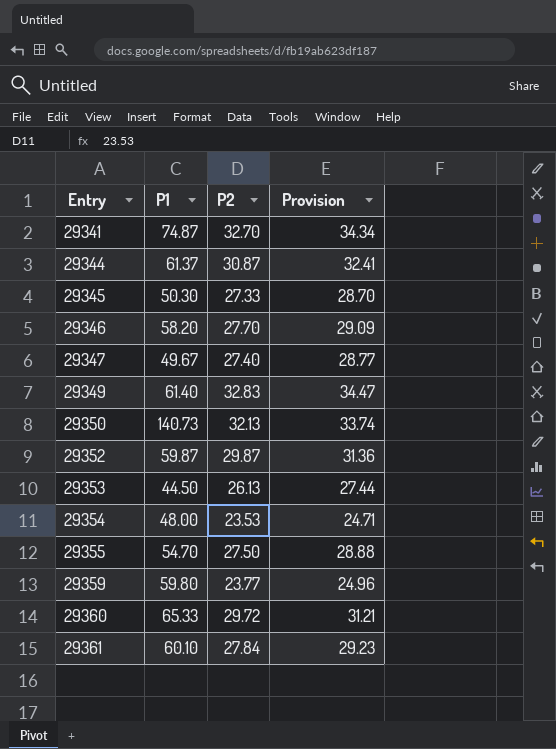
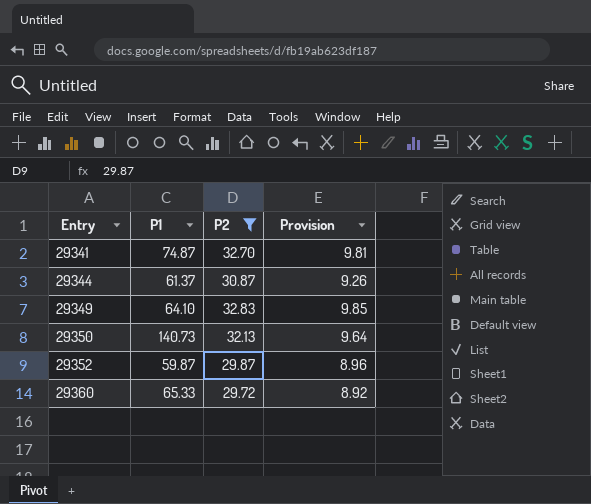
filter: none -> P2 >= 29.72
column Provision | formula: [P2] * 1.05 -> [P2] * 0.3
29349 | P1: 61.40 -> 64.10

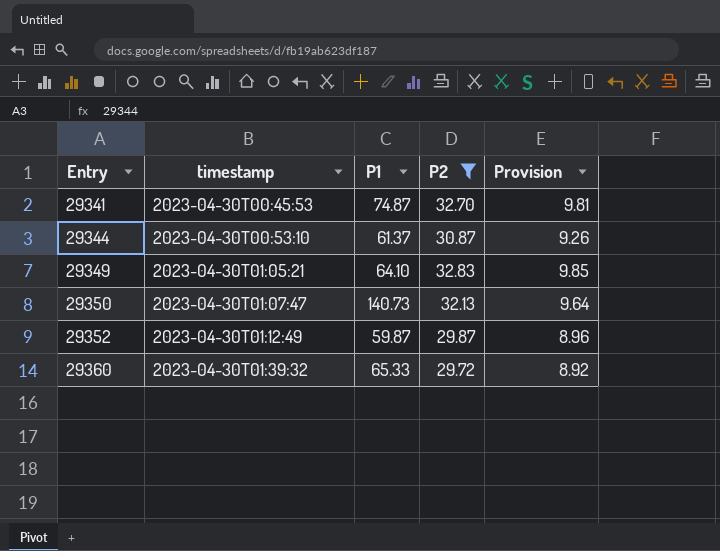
column timestamp | position: none -> 2

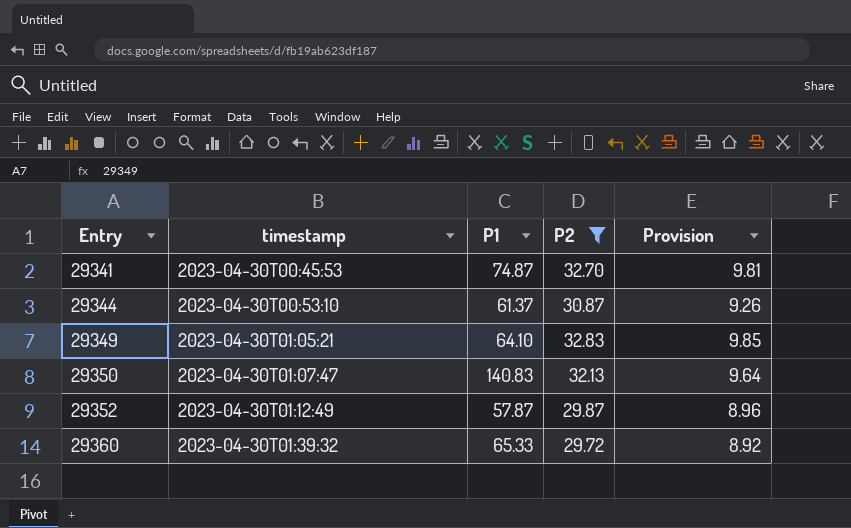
29350 | P1: 140.73 -> 140.83
29352 | P1: 59.87 -> 57.87

